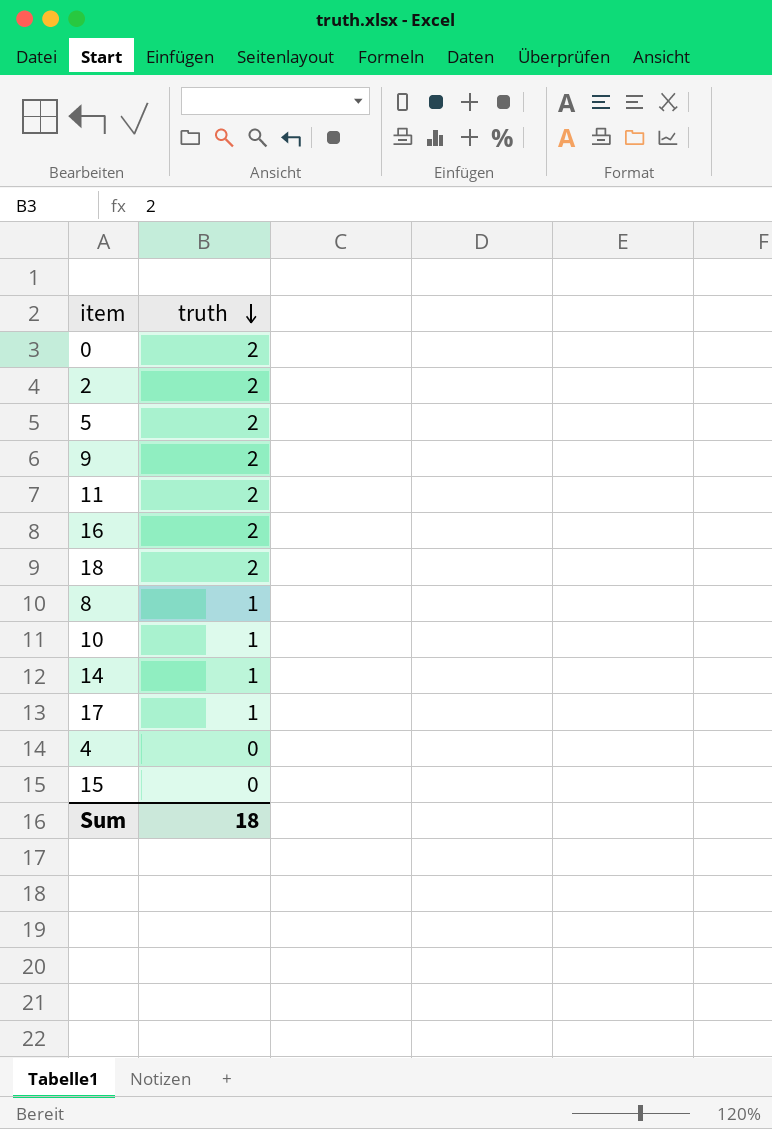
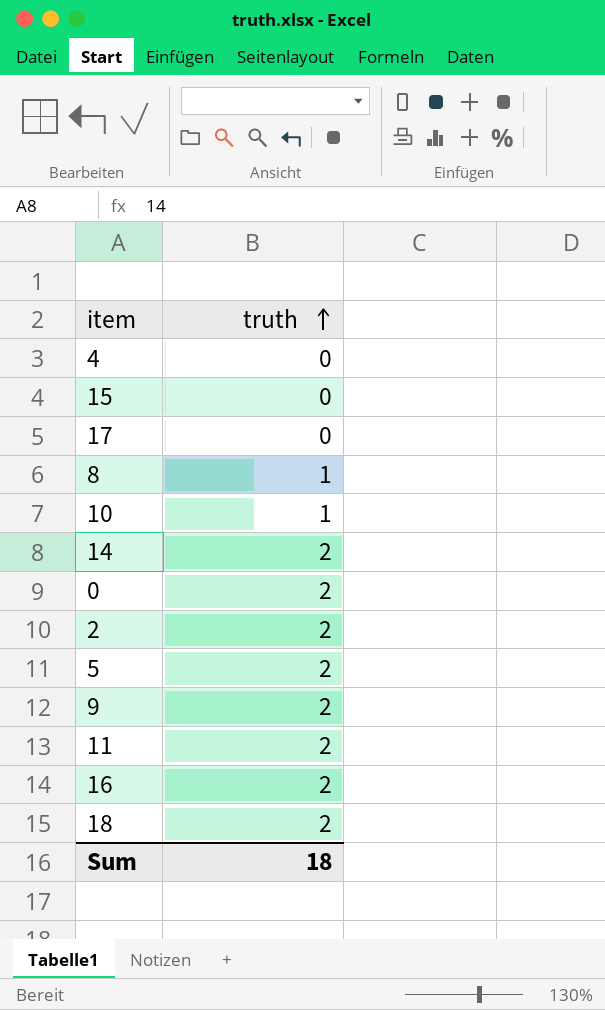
row order: truth descending -> truth ascending
17 | truth: 1 -> 0
14 | truth: 1 -> 2

